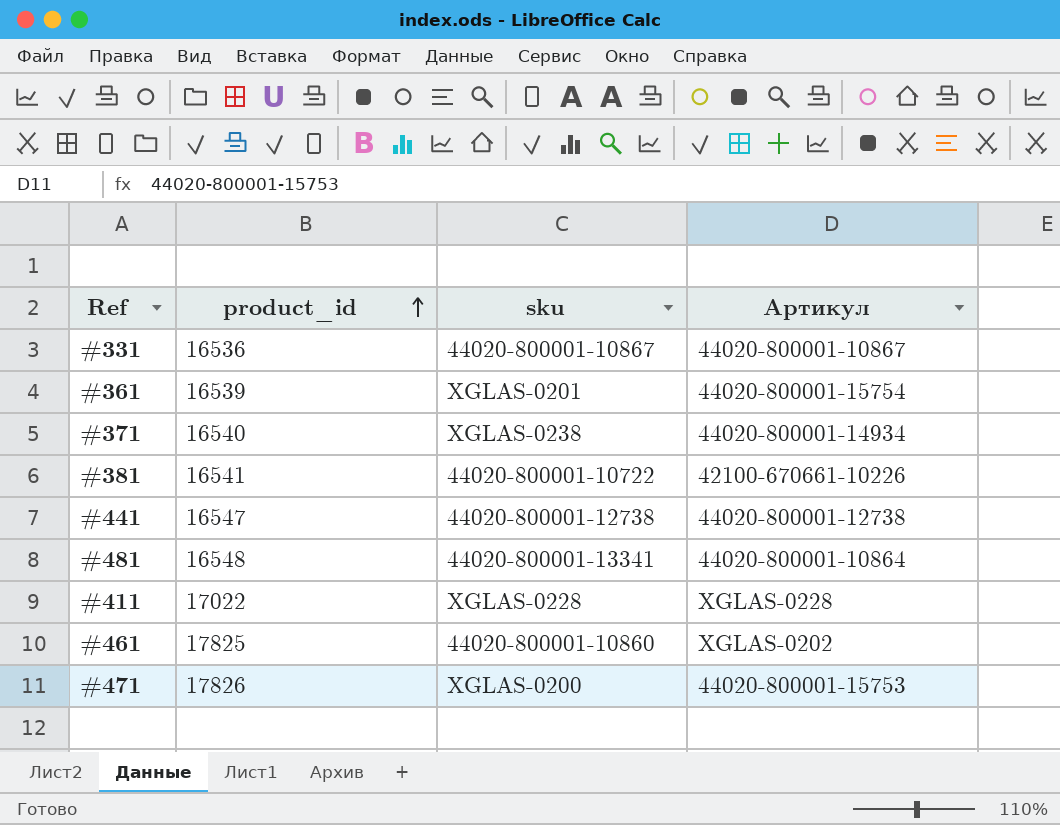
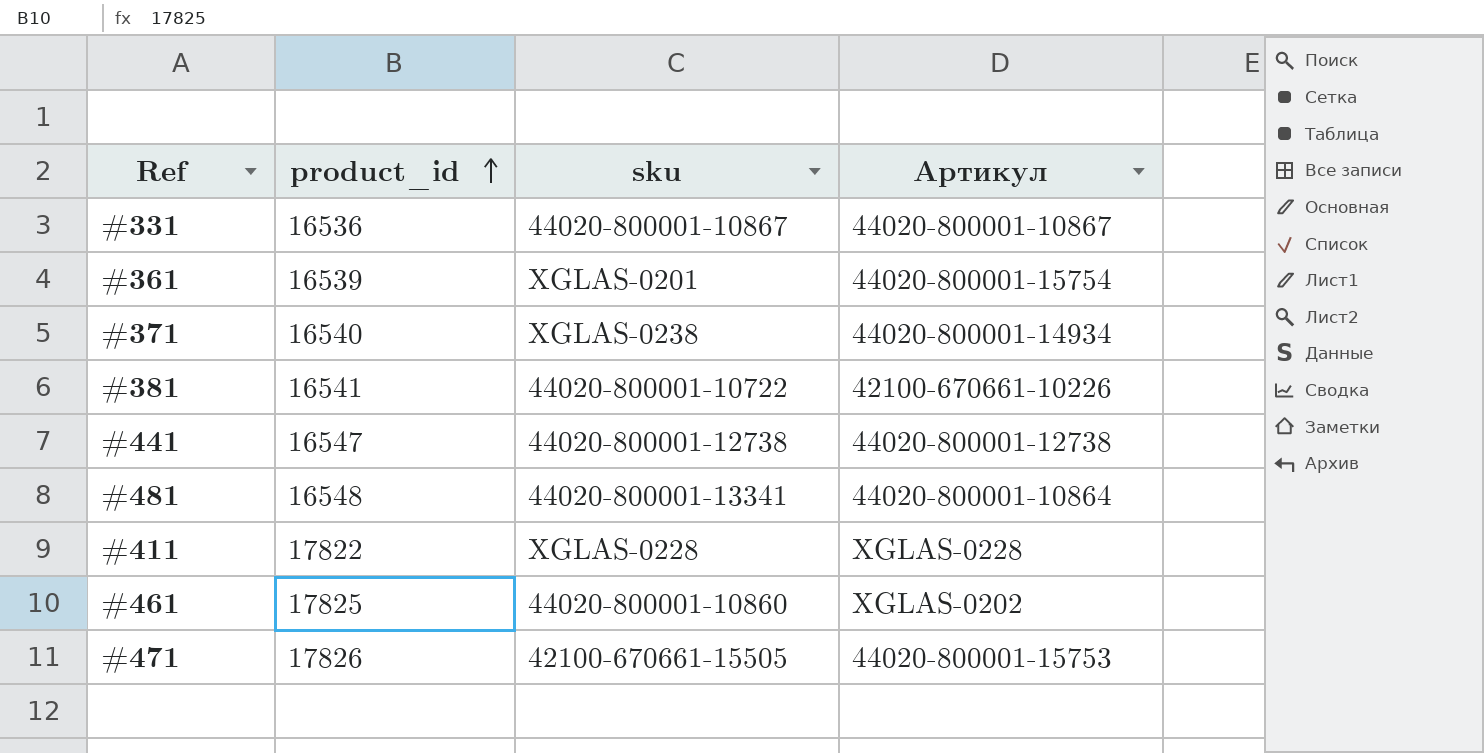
#411 | product_id: 17022 -> 17822
#471 | sku: XGLAS-0200 -> 42100-670661-15505

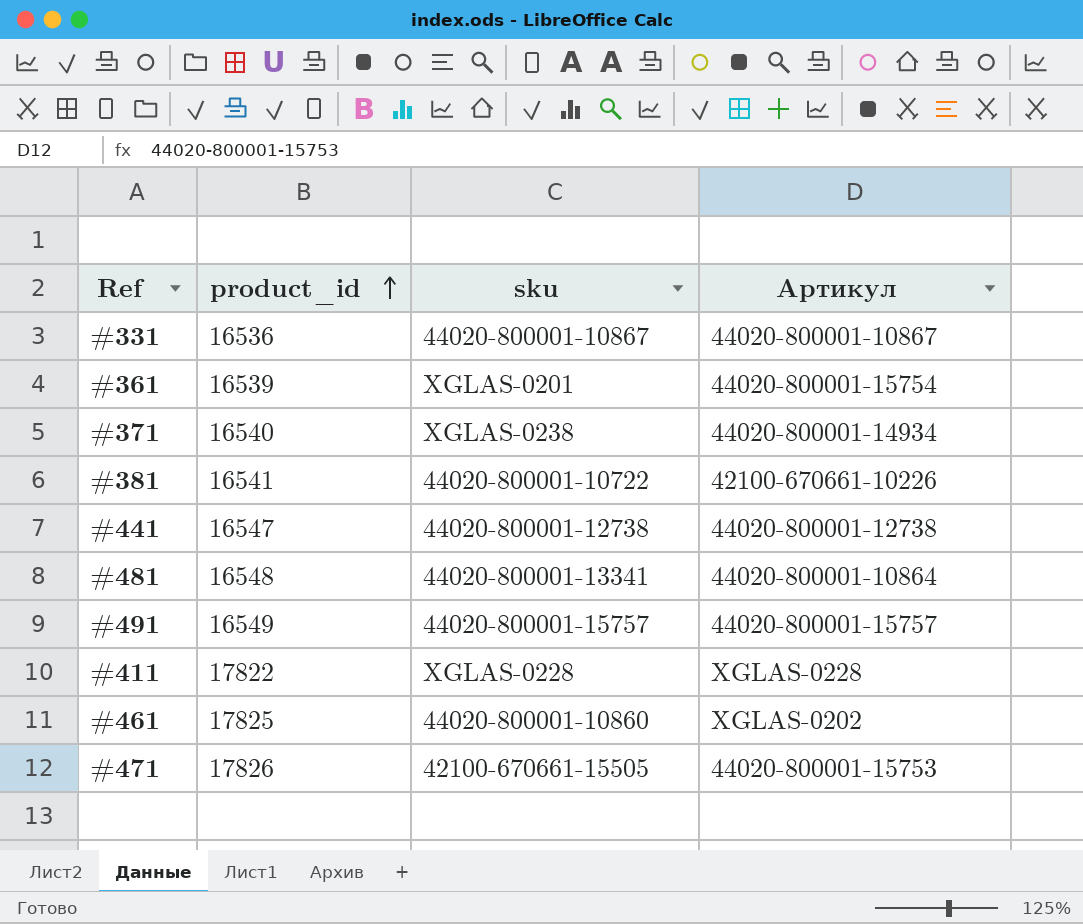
row #491: none -> 16549 | 44020-800001-15757 | 44020-800001-15757

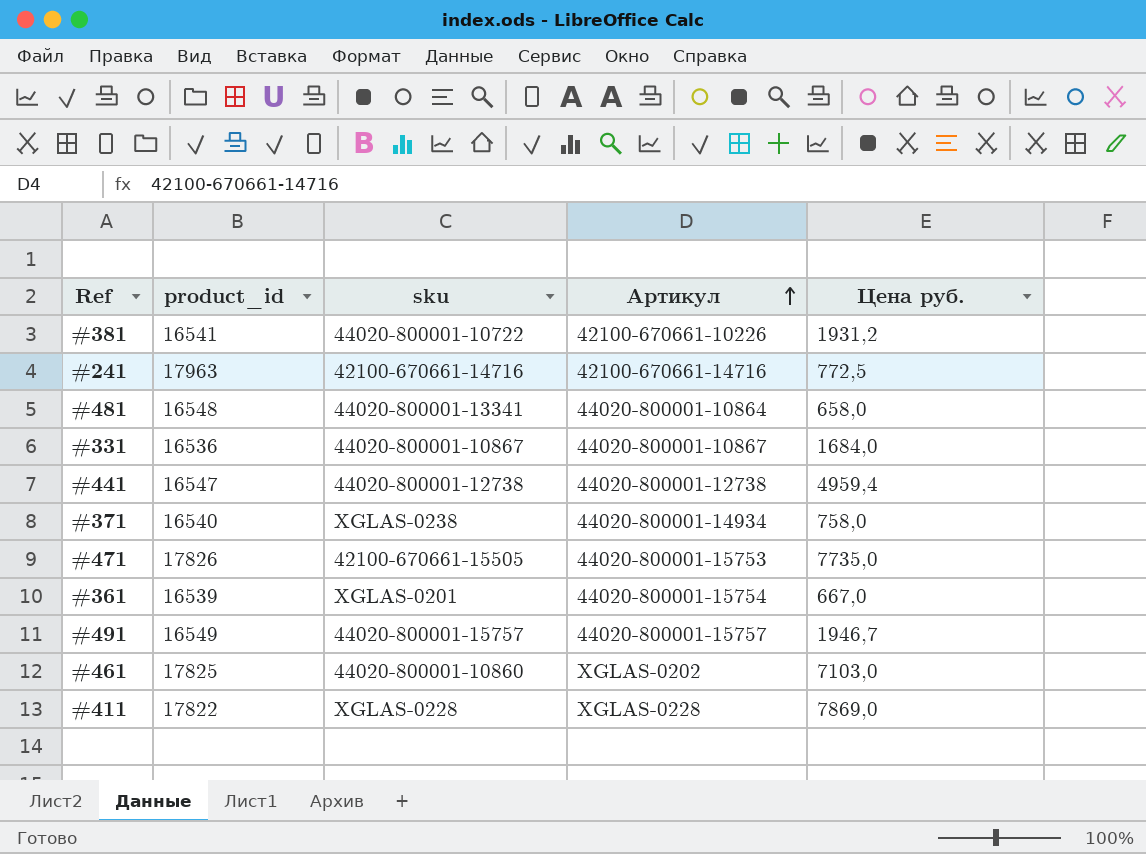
row order: product_id ascending -> Артикул ascending
column Цена руб. | position: none -> 5
row #241: none -> 17963 | 42100-670661-14716 | 42100-670661-14716 | 772,5

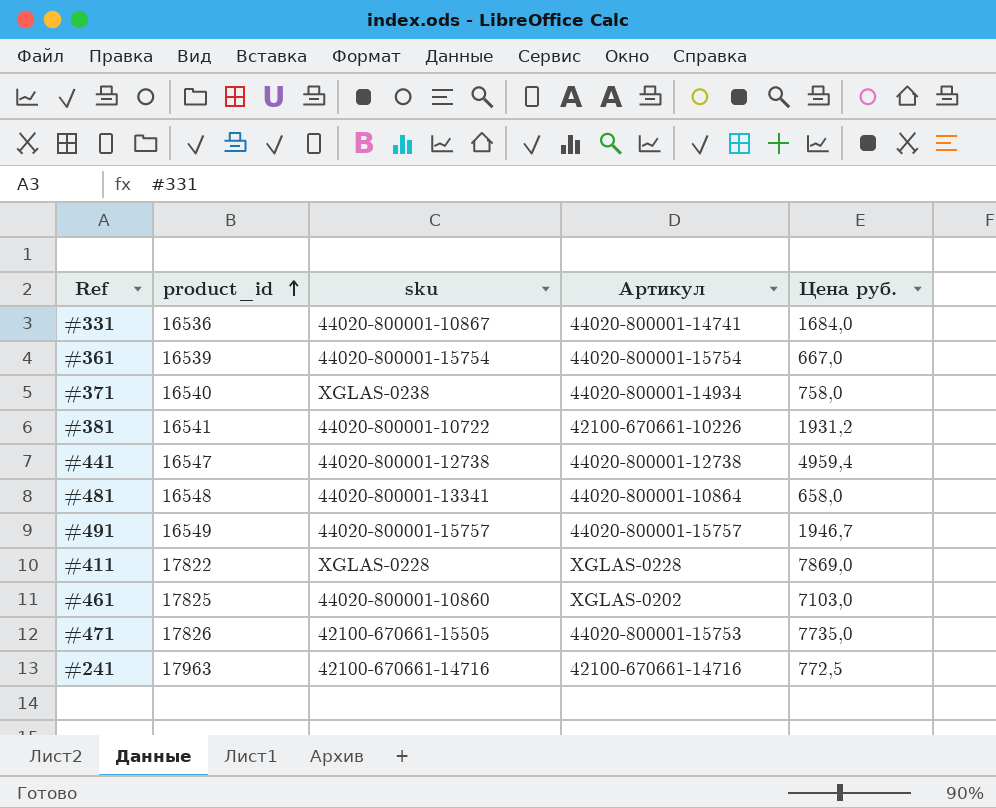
row order: Артикул ascending -> product_id ascending
#331 | Артикул: 44020-800001-10867 -> 44020-800001-14741
#361 | sku: XGLAS-0201 -> 44020-800001-15754

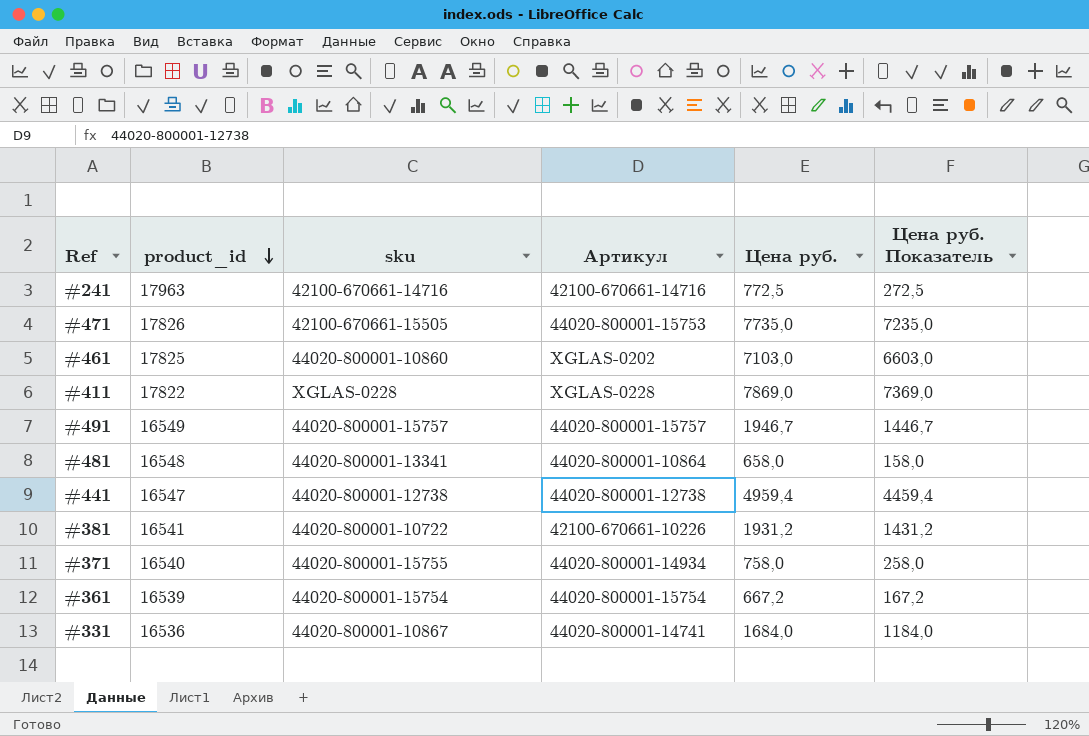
row order: product_id ascending -> product_id descending
column Цена руб. Показатель | formula: none -> [Цена руб.] - 500
#371 | sku: XGLAS-0238 -> 44020-800001-15755
#361 | Цена руб.: 667,0 -> 667,2

